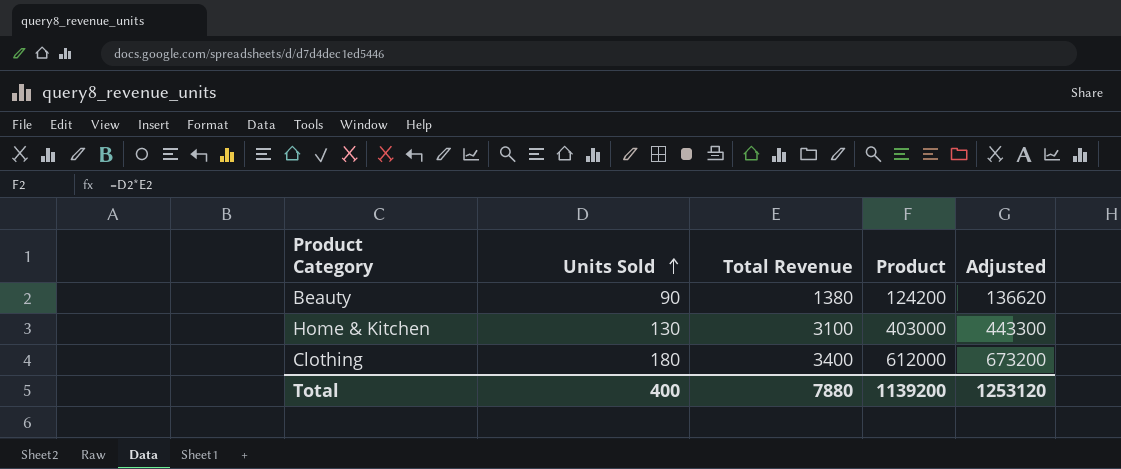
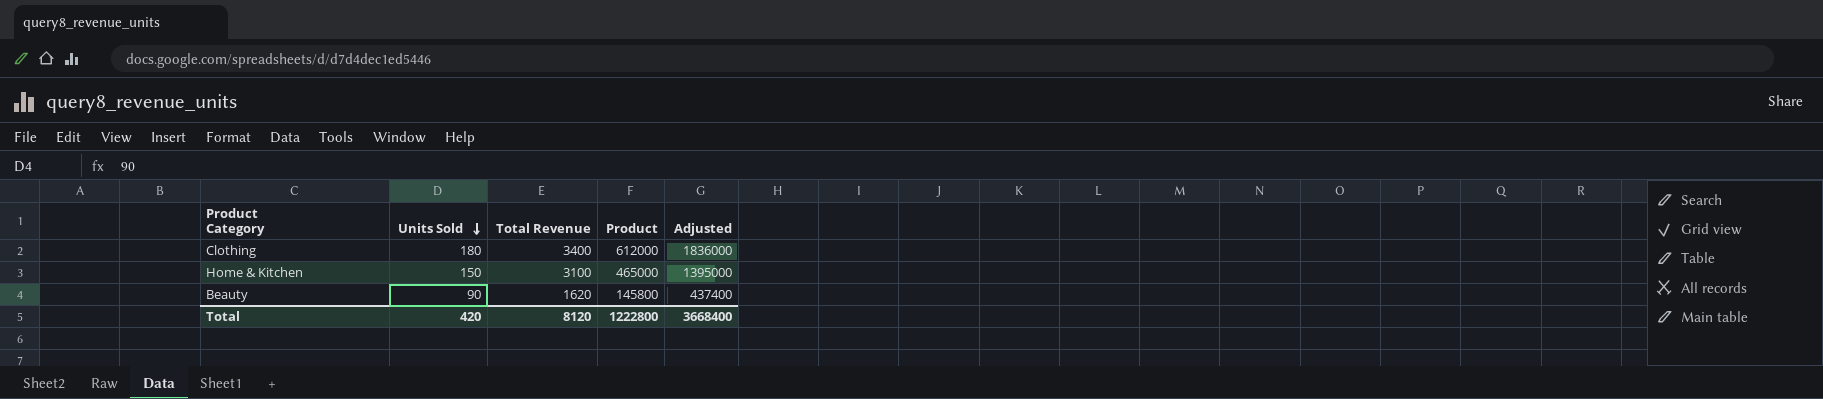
row order: Units Sold ascending -> Units Sold descending
column Adjusted | formula: [Product] * 1.1 -> [Product] * 3
Home & Kitchen | Units Sold: 130 -> 150
Home & Kitchen | Product: 403000 -> 465000
Beauty | Total Revenue: 1380 -> 1620
Beauty | Product: 124200 -> 145800
Total | Units Sold: 400 -> 420
Total | Total Revenue: 7880 -> 8120
Total | Product: 1139200 -> 1222800
Total | Adjusted: 1253120 -> 3668400

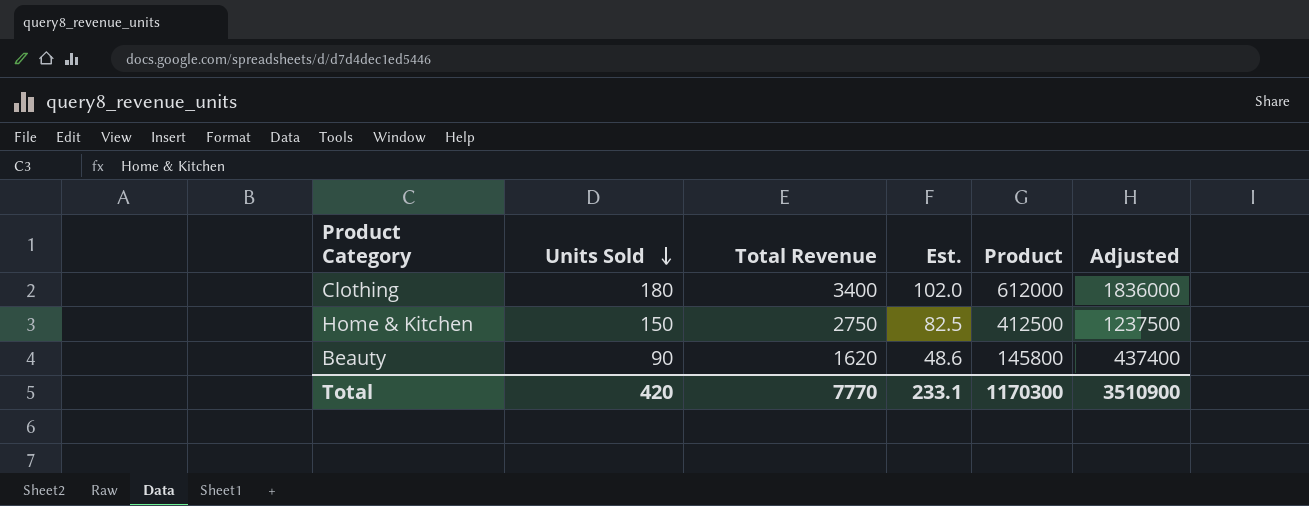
column Est. | formula: none -> [Total Revenue] * 0.03
Home & Kitchen | Total Revenue: 3100 -> 2750
Home & Kitchen | Product: 465000 -> 412500
Home & Kitchen | Adjusted: 1395000 -> 1237500
Total | Total Revenue: 8120 -> 7770
Total | Product: 1222800 -> 1170300
Total | Adjusted: 3668400 -> 3510900

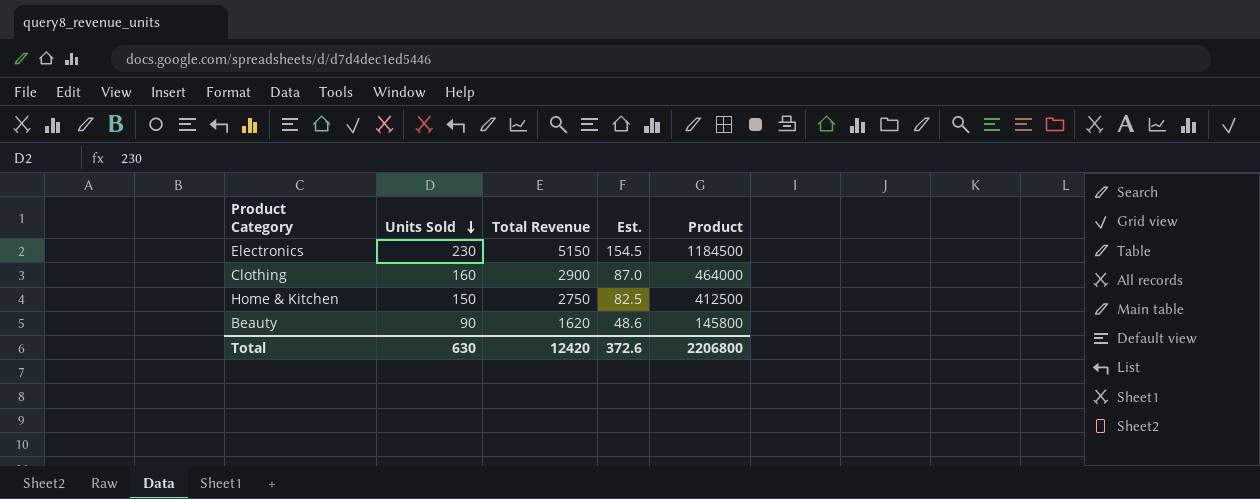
column Adjusted | formula: [Product] * 3 -> none
row Electronics: none -> 230 | 5150 | 154.5 | 1184500
Clothing | Units Sold: 180 -> 160
Clothing | Total Revenue: 3400 -> 2900
Clothing | Est.: 102.0 -> 87.0
Clothing | Product: 612000 -> 464000
Total | Units Sold: 420 -> 630
Total | Total Revenue: 7770 -> 12420
Total | Est.: 233.1 -> 372.6
Total | Product: 1170300 -> 2206800

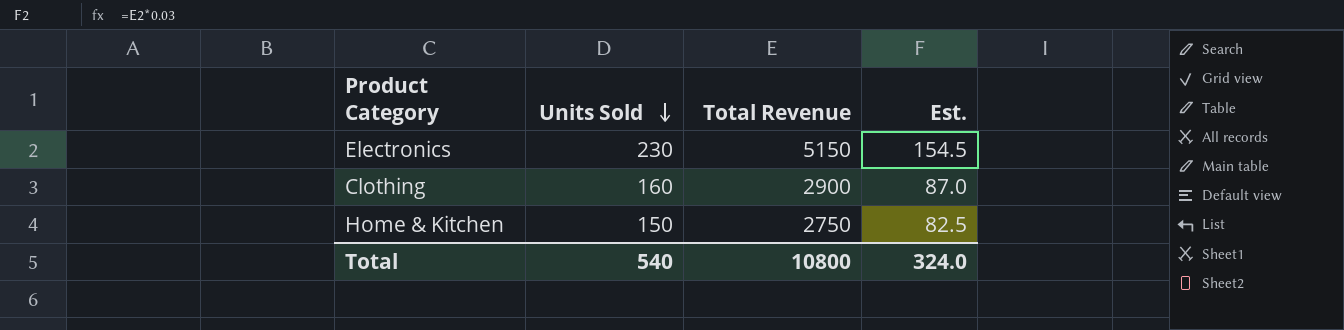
column Product | formula: [Units Sold] * [Total Revenue] -> none
row Beauty: 90 | 1620 | 48.6 | 145800 -> none
Total | Units Sold: 630 -> 540
Total | Total Revenue: 12420 -> 10800
Total | Est.: 372.6 -> 324.0

